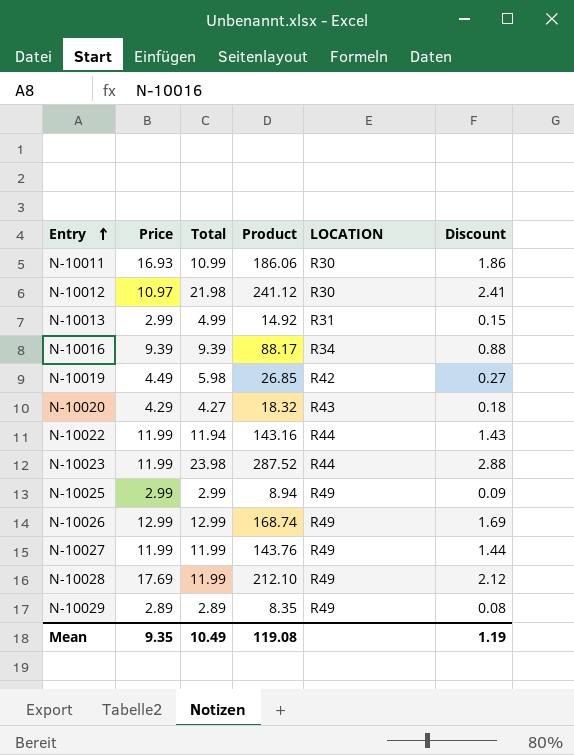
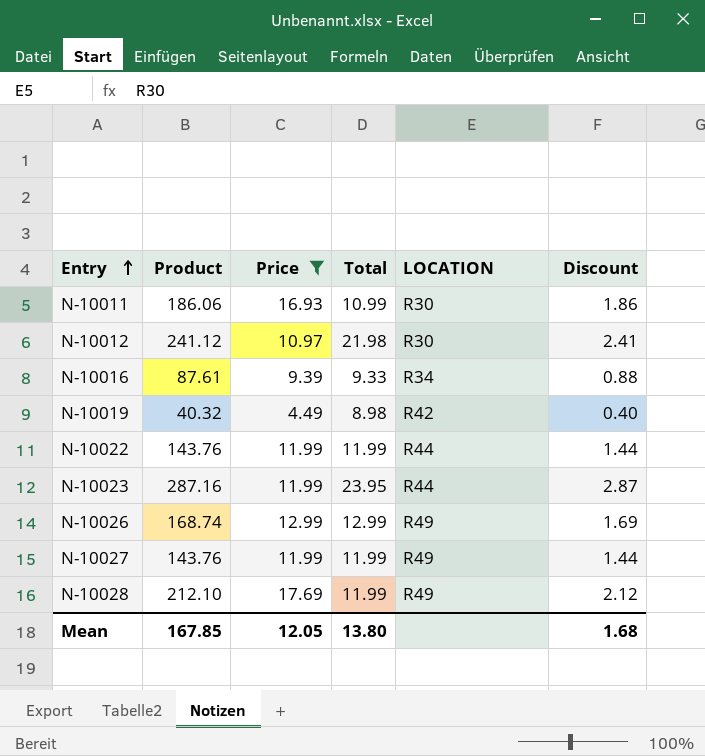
filter: none -> Price >= 4.49
column Product | position: 4 -> 2
N-10016 | Product: 88.17 -> 87.61
N-10016 | Total: 9.39 -> 9.33
N-10019 | Product: 26.85 -> 40.32
N-10019 | Total: 5.98 -> 8.98
N-10019 | Discount: 0.27 -> 0.40
N-10022 | Product: 143.16 -> 143.76
N-10022 | Total: 11.94 -> 11.99
N-10022 | Discount: 1.43 -> 1.44
N-10023 | Product: 287.52 -> 287.16
N-10023 | Total: 23.98 -> 23.95
N-10023 | Discount: 2.88 -> 2.87
Mean | Product: 119.08 -> 167.85
Mean | Price: 9.35 -> 12.05
Mean | Total: 10.49 -> 13.80
Mean | Discount: 1.19 -> 1.68

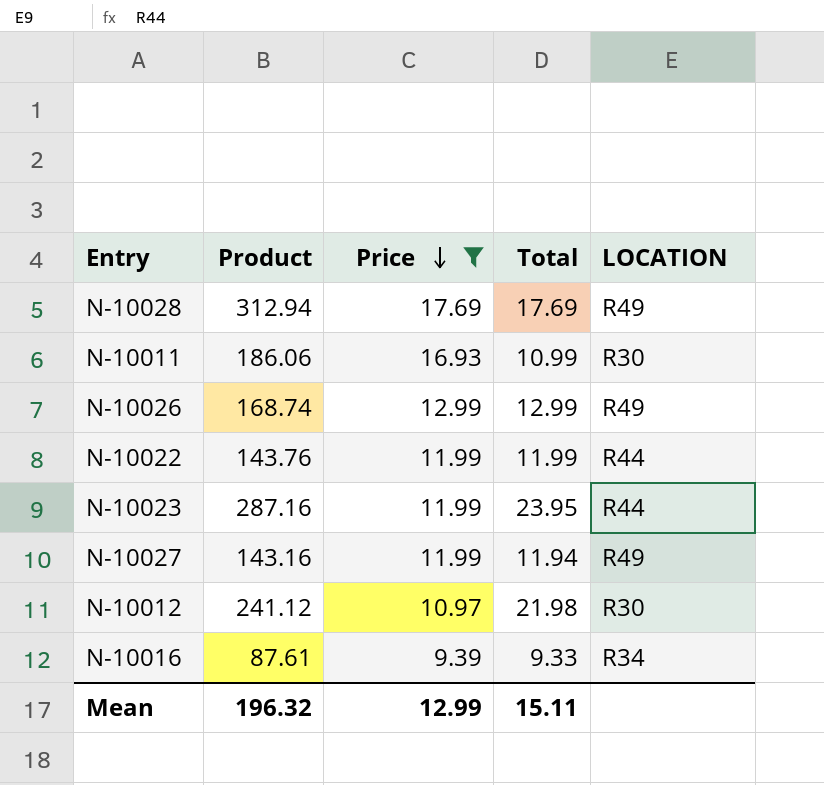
row order: Entry ascending -> Price descending
column Discount | formula: [Product] * 0.01 -> none
row N-10019: 40.32 | 4.49 | 8.98 | R42 | 0.40 -> none
N-10028 | Product: 212.10 -> 312.94
N-10028 | Total: 11.99 -> 17.69
N-10027 | Product: 143.76 -> 143.16
N-10027 | Total: 11.99 -> 11.94
Mean | Product: 167.85 -> 196.32
Mean | Price: 12.05 -> 12.99
Mean | Total: 13.80 -> 15.11

